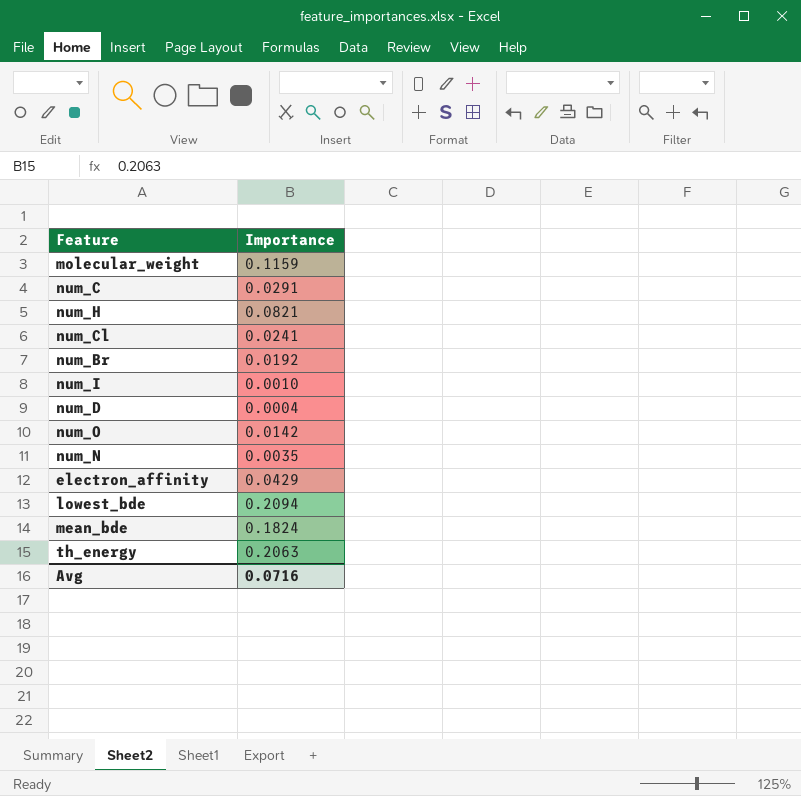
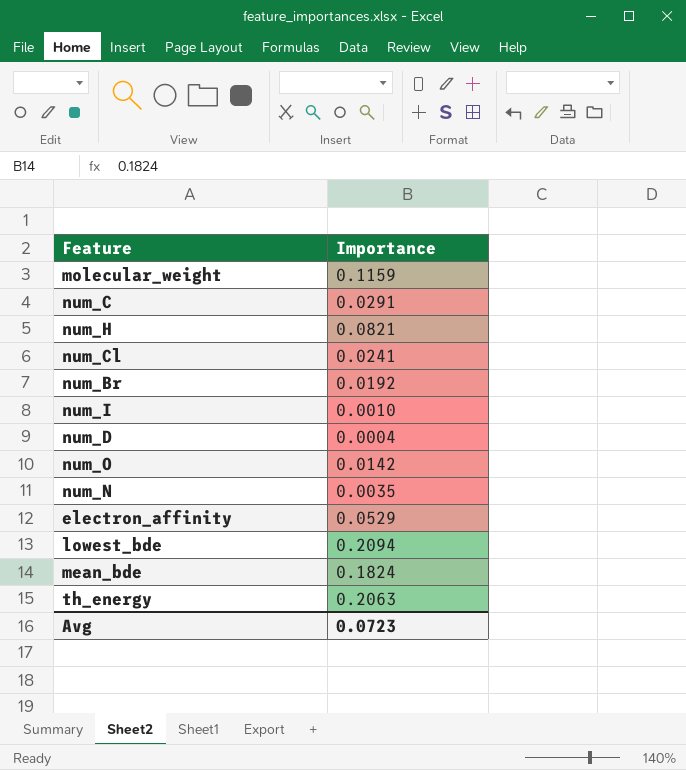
electron_affinity | Importance: 0.0429 -> 0.0529
Avg | Importance: 0.0716 -> 0.0723

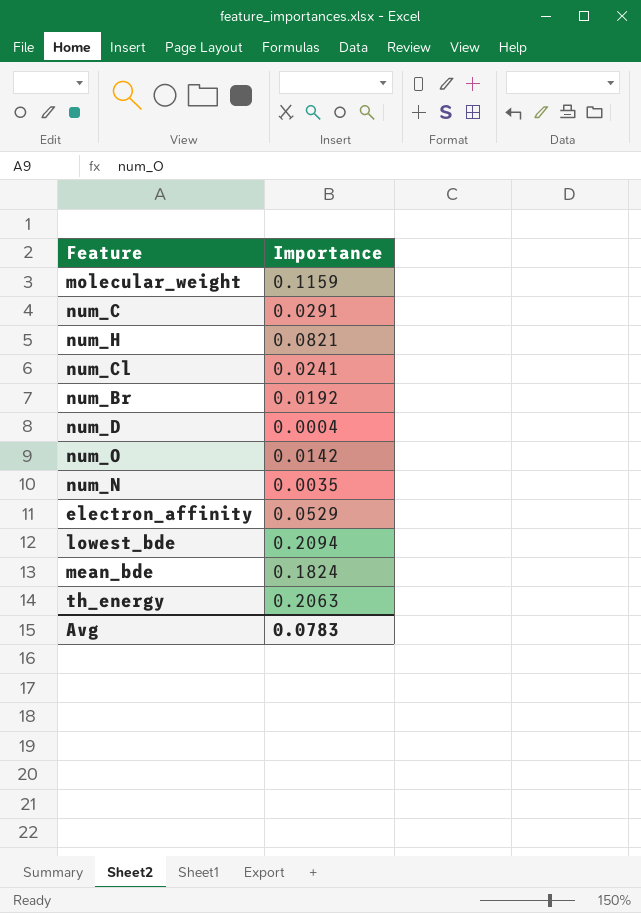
row num_I: 0.0010 -> none
Avg | Importance: 0.0723 -> 0.0783

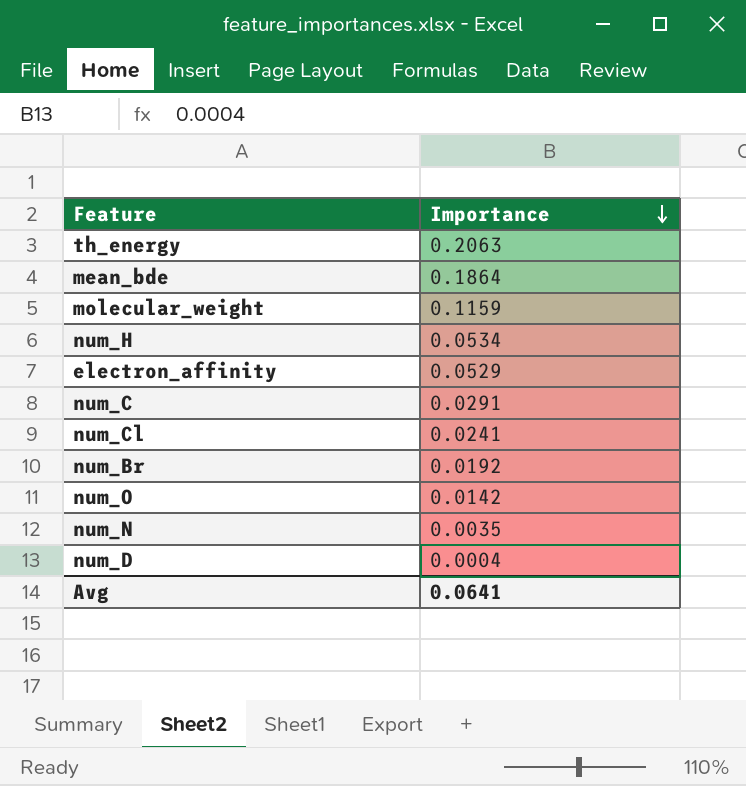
row order: none -> Importance descending
row lowest_bde: 0.2094 -> none
mean_bde | Importance: 0.1824 -> 0.1864
num_H | Importance: 0.0821 -> 0.0534
Avg | Importance: 0.0783 -> 0.0641

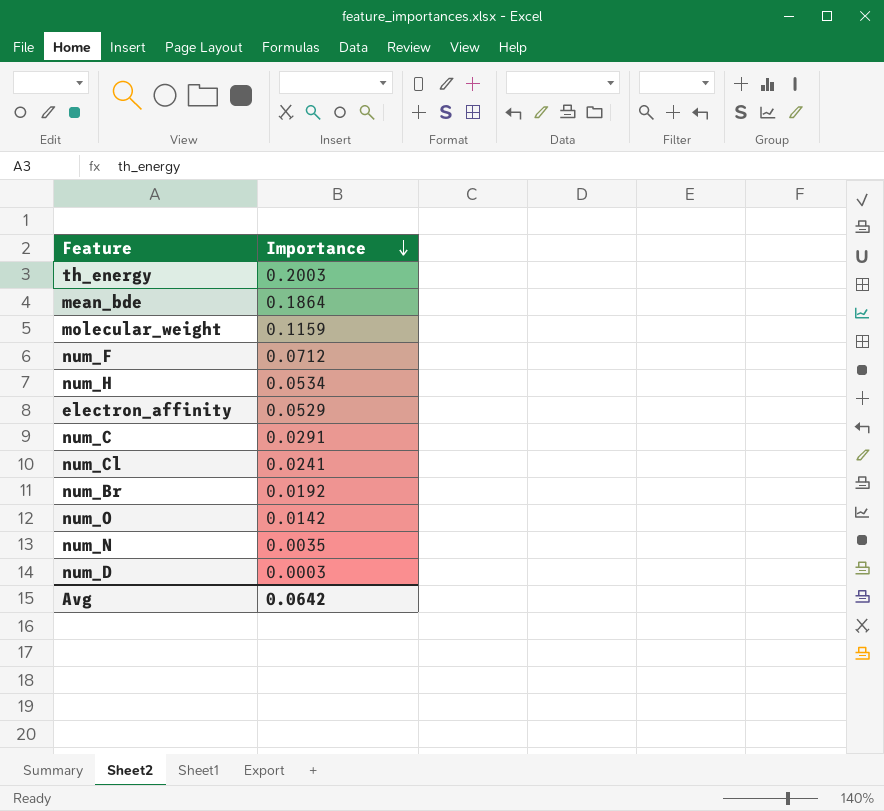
th_energy | Importance: 0.2063 -> 0.2003
row num_F: none -> 0.0712
num_D | Importance: 0.0004 -> 0.0003
Avg | Importance: 0.0641 -> 0.0642

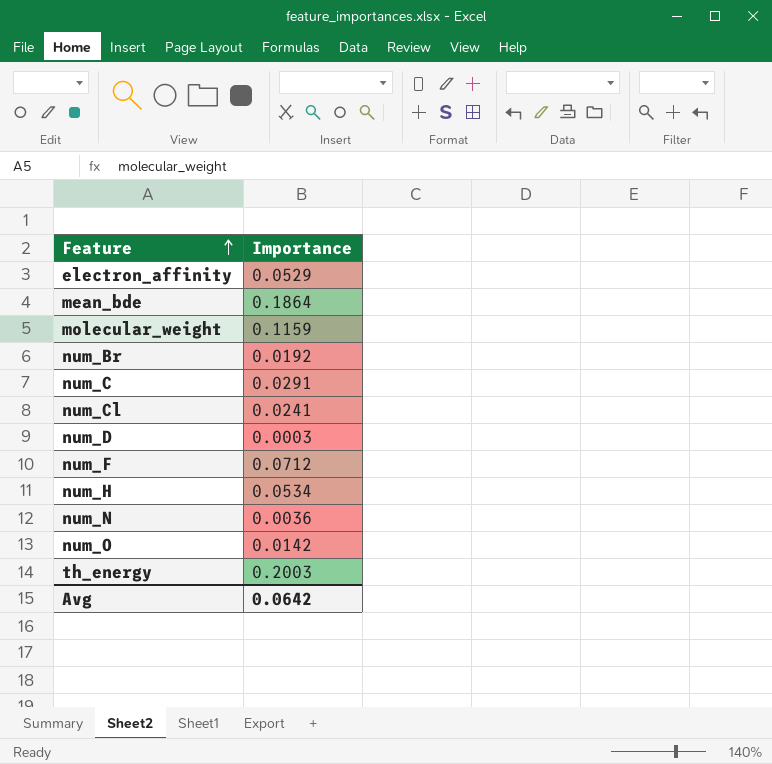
row order: Importance descending -> Feature ascending
num_N | Importance: 0.0035 -> 0.0036

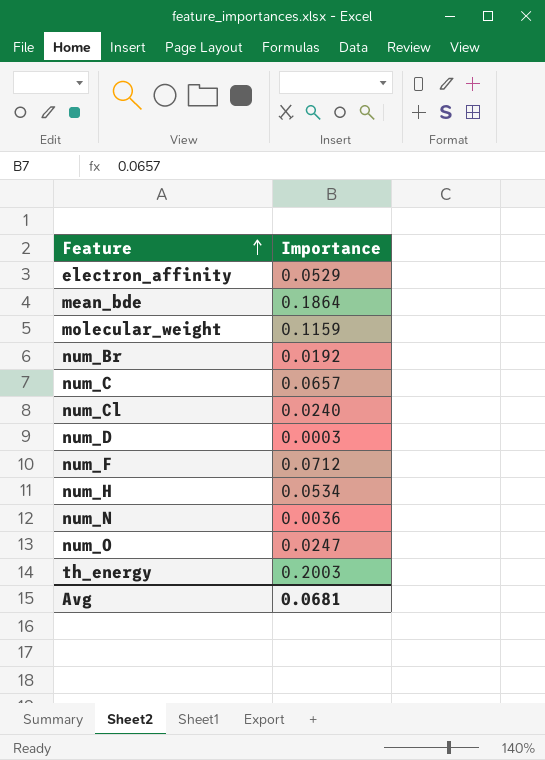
num_C | Importance: 0.0291 -> 0.0657
num_Cl | Importance: 0.0241 -> 0.0240
num_O | Importance: 0.0142 -> 0.0247
Avg | Importance: 0.0642 -> 0.0681

